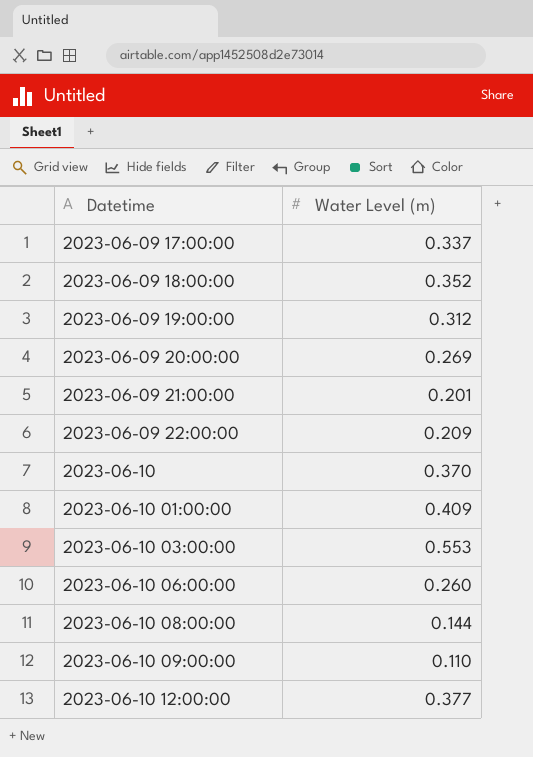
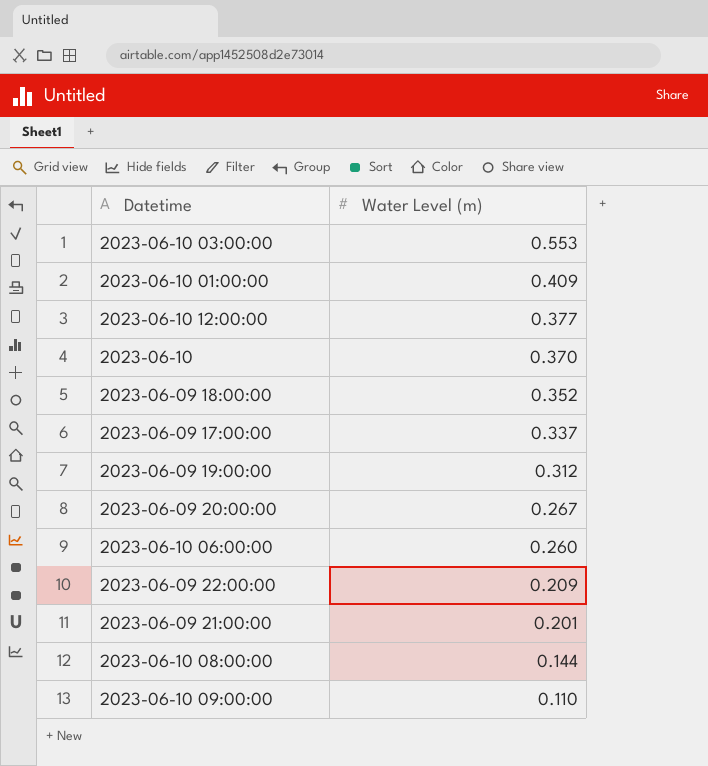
row order: Datetime ascending -> Water Level (m) descending
2023-06-09 20:00:00 | Water Level (m): 0.269 -> 0.267

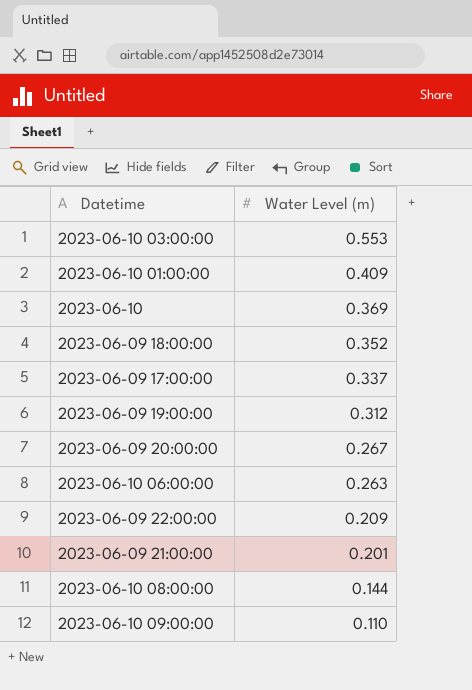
row 2023-06-10 12:00:00: 0.377 -> none
2023-06-10 | Water Level (m): 0.370 -> 0.369
2023-06-10 06:00:00 | Water Level (m): 0.260 -> 0.263

